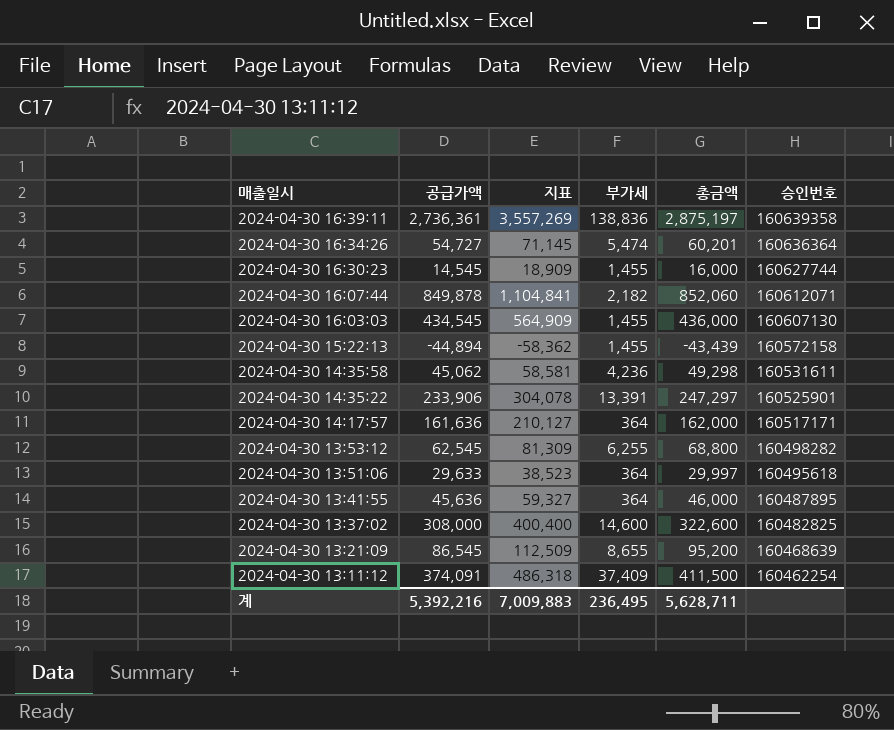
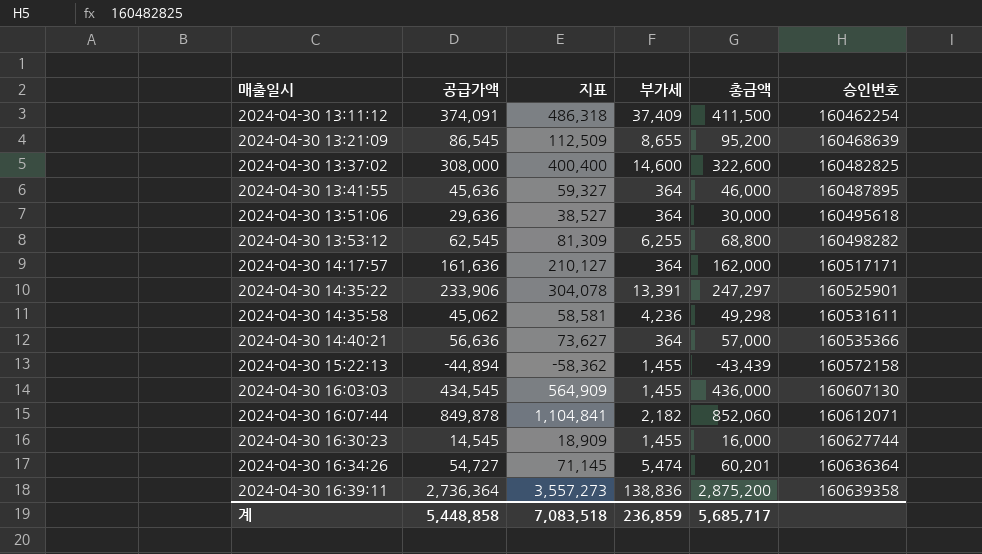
row order: 매출일시 descending -> 매출일시 ascending
2024-04-30 13:51:06 | 공급가액: 29,633 -> 29,636
2024-04-30 13:51:06 | 지표: 38,523 -> 38,527
2024-04-30 13:51:06 | 총금액: 29,997 -> 30,000
row 2024-04-30 14:40:21: none -> 56,636 | 73,627 | 364 | 57,000 | 160535366
2024-04-30 16:39:11 | 공급가액: 2,736,361 -> 2,736,364
2024-04-30 16:39:11 | 지표: 3,557,269 -> 3,557,273
2024-04-30 16:39:11 | 총금액: 2,875,197 -> 2,875,200
계 | 공급가액: 5,392,216 -> 5,448,858
계 | 지표: 7,009,883 -> 7,083,518
계 | 부가세: 236,495 -> 236,859
계 | 총금액: 5,628,711 -> 5,685,717

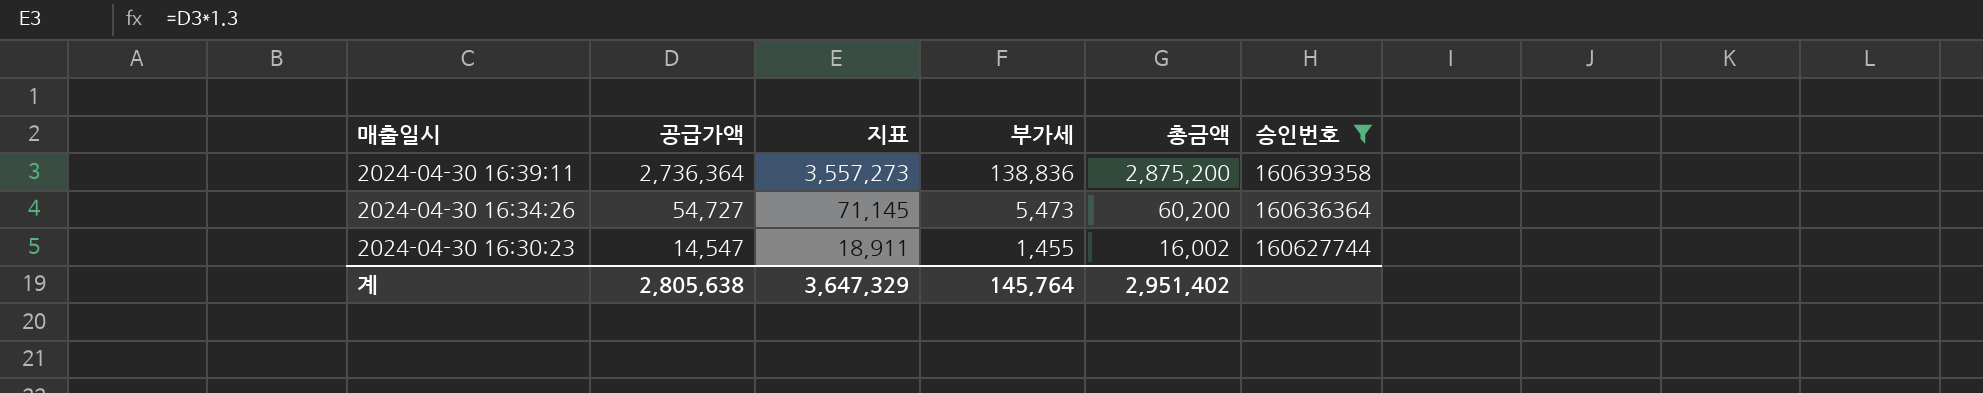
filter: none -> 승인번호 >= 160627744
row order: 매출일시 ascending -> 매출일시 descending
2024-04-30 16:34:26 | 부가세: 5,474 -> 5,473
2024-04-30 16:34:26 | 총금액: 60,201 -> 60,200
2024-04-30 16:30:23 | 공급가액: 14,545 -> 14,547
2024-04-30 16:30:23 | 지표: 18,909 -> 18,911
2024-04-30 16:30:23 | 총금액: 16,000 -> 16,002
계 | 공급가액: 5,448,858 -> 2,805,638
계 | 지표: 7,083,518 -> 3,647,329
계 | 부가세: 236,859 -> 145,764
계 | 총금액: 5,685,717 -> 2,951,402

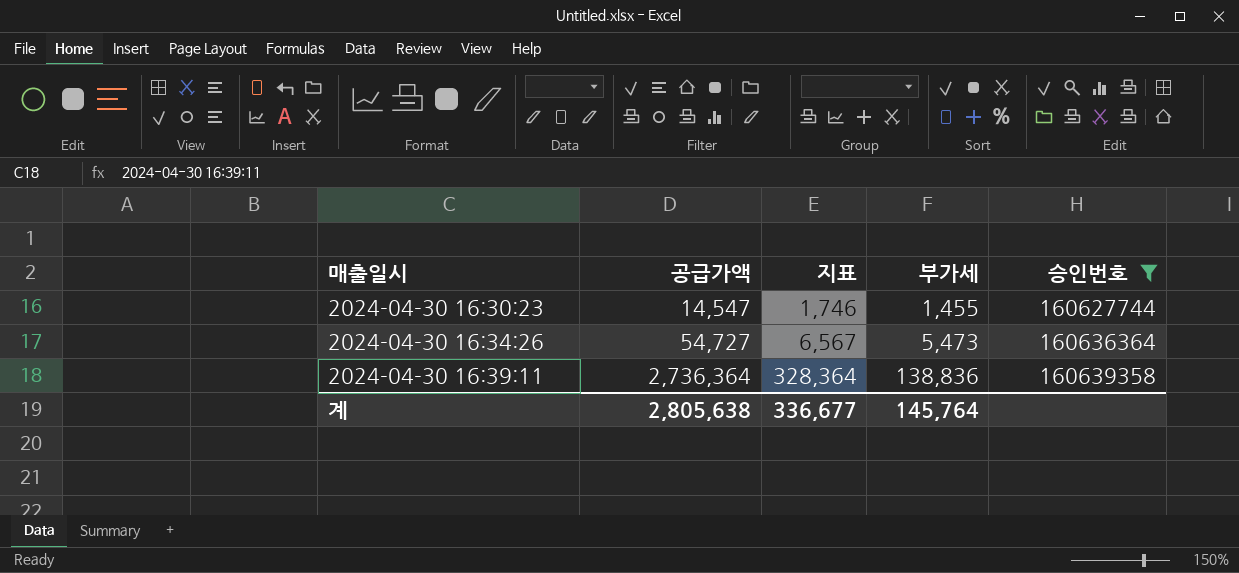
row order: 매출일시 descending -> 매출일시 ascending
column 총금액 | formula: [공급가액] + [부가세] -> none
column 지표 | formula: [공급가액] * 1.3 -> [공급가액] * 0.12
계 | 지표: 3,647,329 -> 336,677

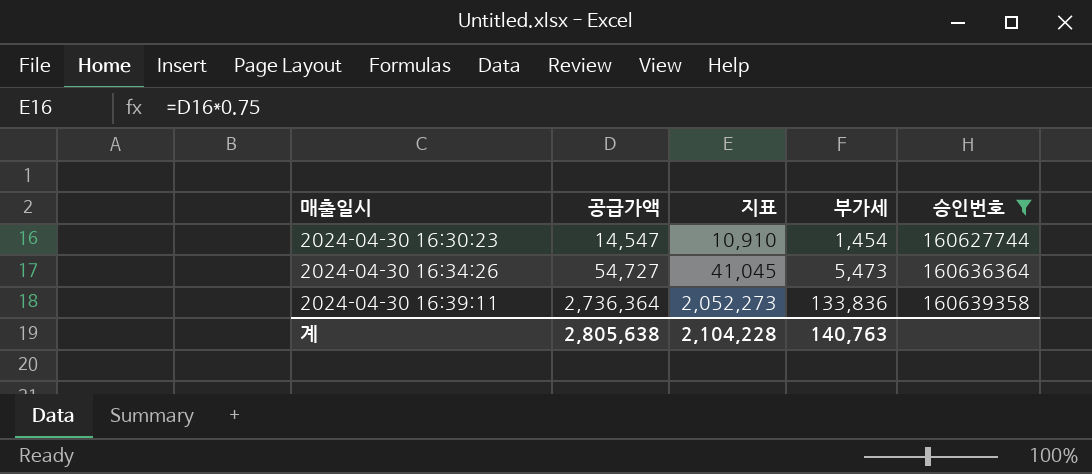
column 지표 | formula: [공급가액] * 0.12 -> [공급가액] * 0.75
2024-04-30 16:30:23 | 부가세: 1,455 -> 1,454
2024-04-30 16:39:11 | 부가세: 138,836 -> 133,836
계 | 지표: 336,677 -> 2,104,228
계 | 부가세: 145,764 -> 140,763

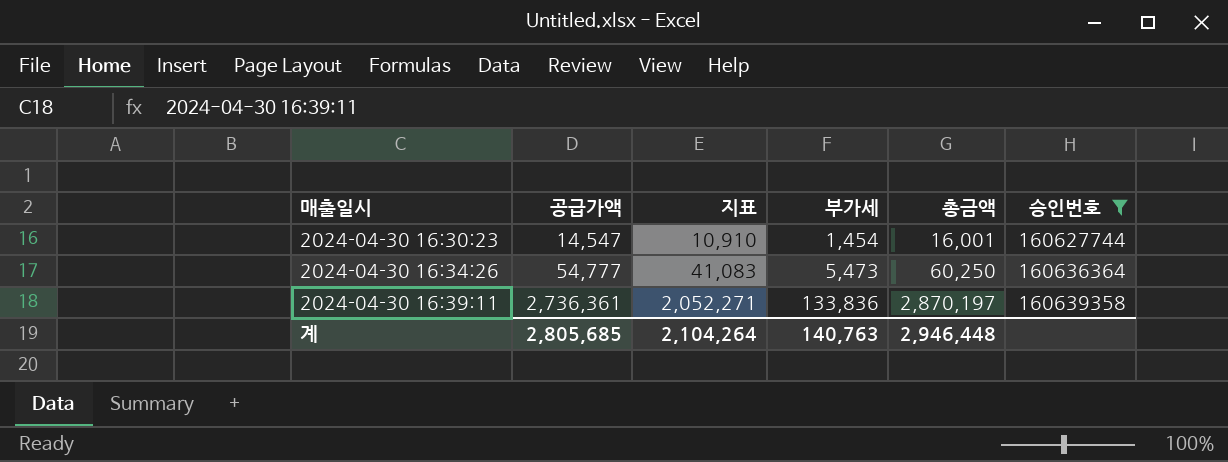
column 총금액 | formula: none -> [공급가액] + [부가세]
2024-04-30 16:34:26 | 공급가액: 54,727 -> 54,777
2024-04-30 16:34:26 | 지표: 41,045 -> 41,083
2024-04-30 16:39:11 | 공급가액: 2,736,364 -> 2,736,361
2024-04-30 16:39:11 | 지표: 2,052,273 -> 2,052,271
계 | 공급가액: 2,805,638 -> 2,805,685
계 | 지표: 2,104,228 -> 2,104,264

